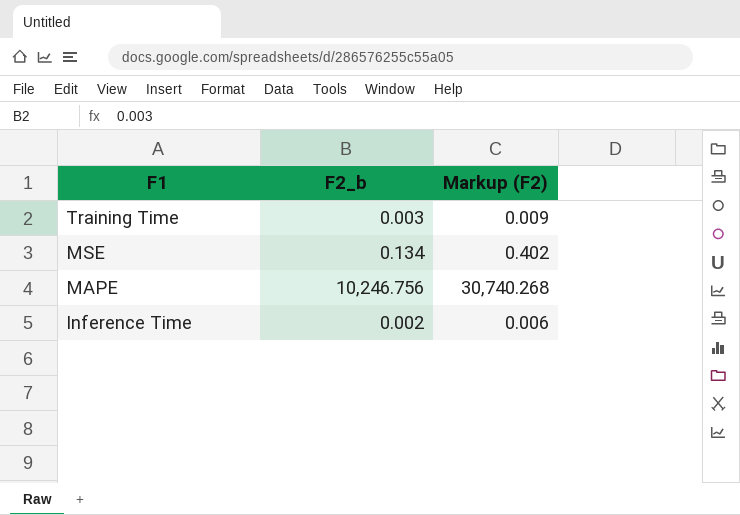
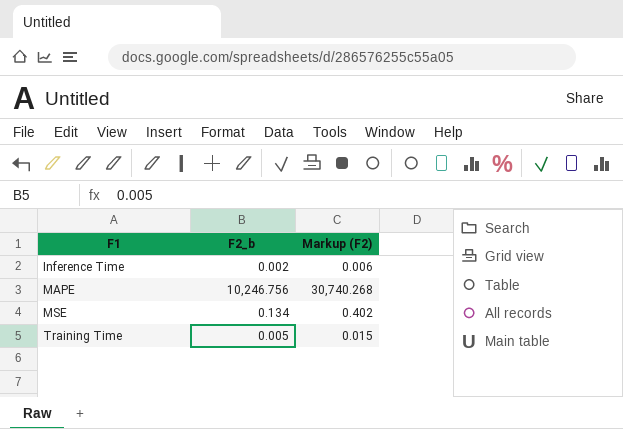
row order: F1 descending -> F1 ascending
Training Time | F2_b: 0.003 -> 0.005
Training Time | Markup (F2): 0.009 -> 0.015

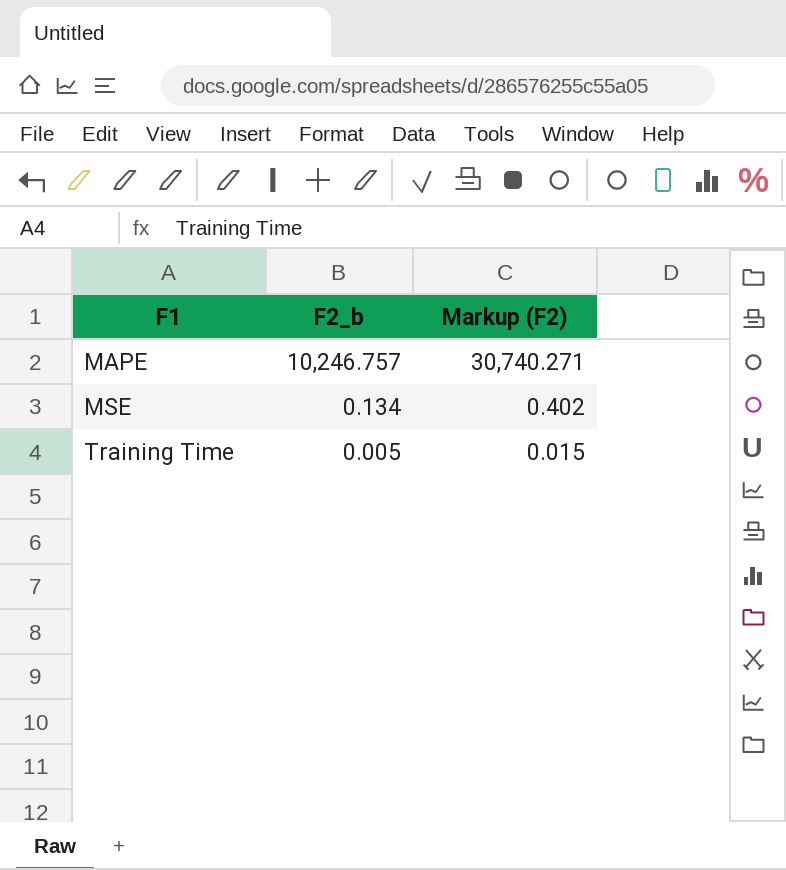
row Inference Time: 0.002 | 0.006 -> none
MAPE | F2_b: 10,246.756 -> 10,246.757
MAPE | Markup (F2): 30,740.268 -> 30,740.271

